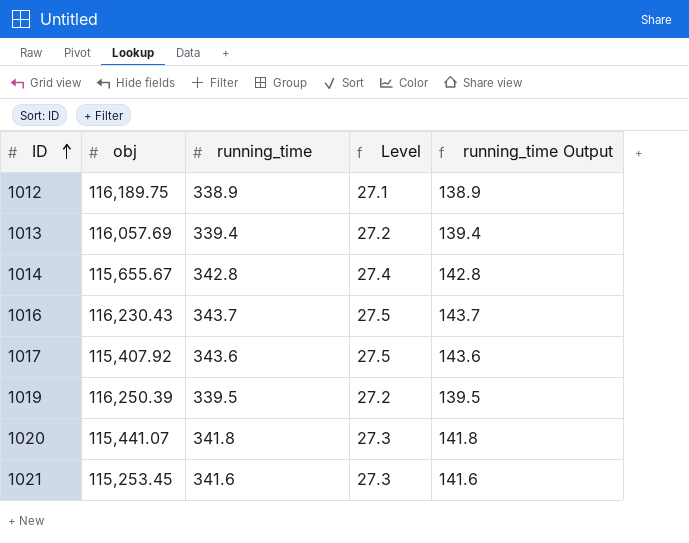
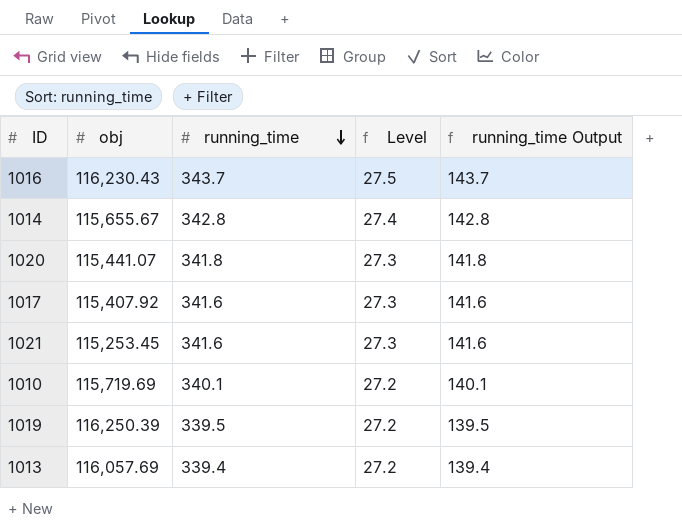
row order: ID ascending -> running_time descending
row 1012: 116,189.75 | 338.9 | 27.1 | 138.9 -> none
1017 | running_time: 343.6 -> 341.6
1017 | Level: 27.5 -> 27.3
1017 | running_time Output: 143.6 -> 141.6
row 1010: none -> 115,719.69 | 340.1 | 27.2 | 140.1

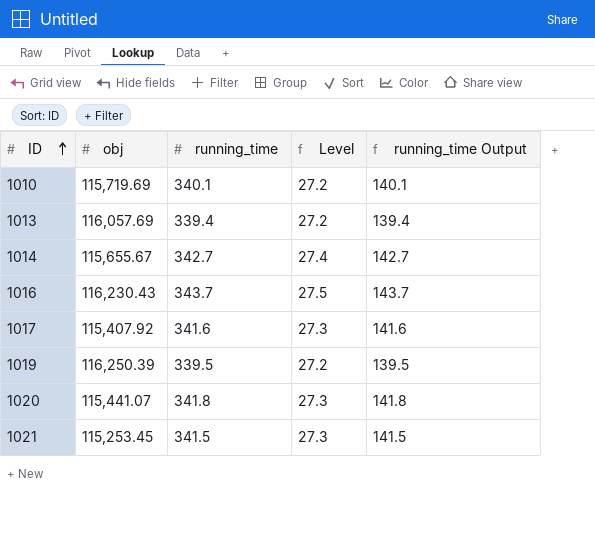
row order: running_time descending -> ID ascending
1014 | running_time: 342.8 -> 342.7
1014 | running_time Output: 142.8 -> 142.7
1021 | running_time: 341.6 -> 341.5
1021 | running_time Output: 141.6 -> 141.5

